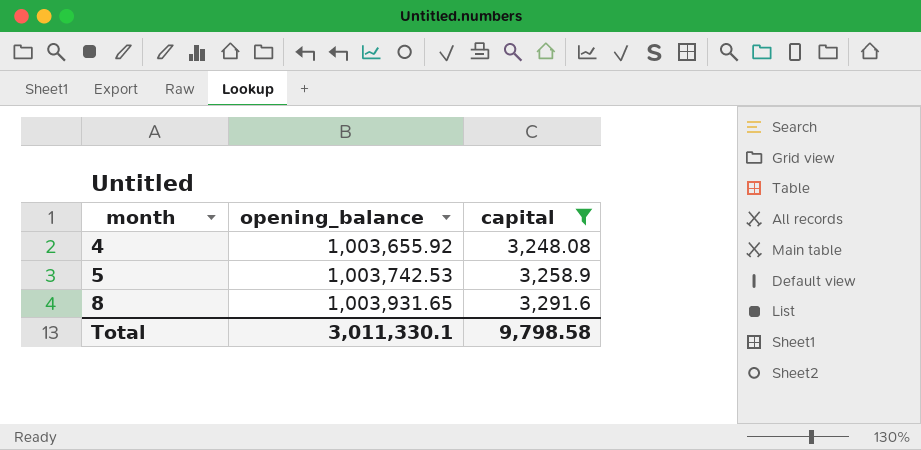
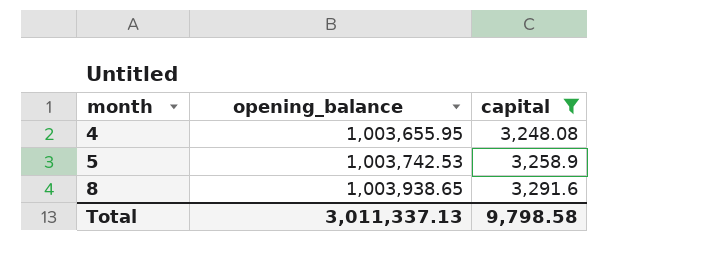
4 | opening_balance: 1,003,655.92 -> 1,003,655.95
8 | opening_balance: 1,003,931.65 -> 1,003,938.65
Total | opening_balance: 3,011,330.1 -> 3,011,337.13

